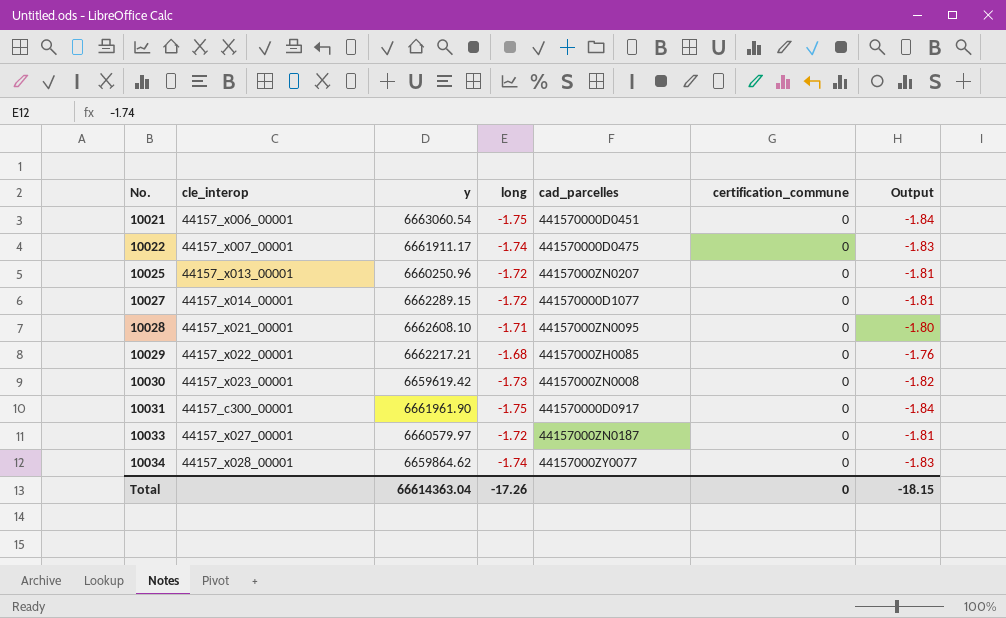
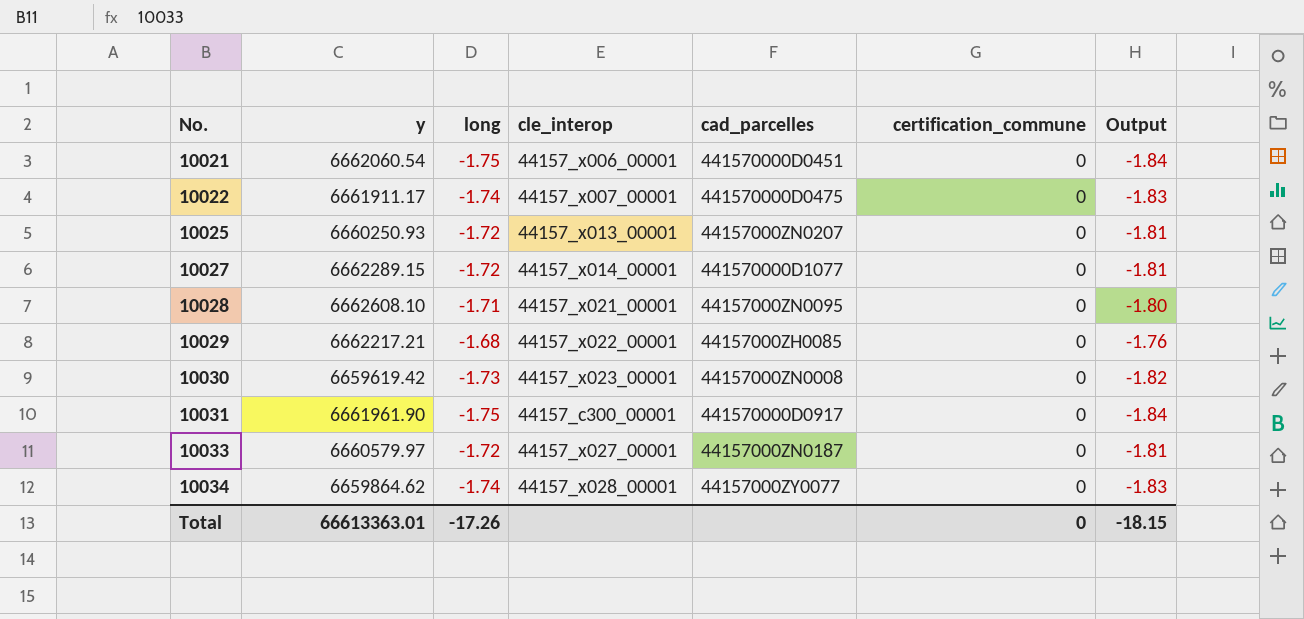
column cle_interop | position: 2 -> 4
10021 | y: 6663060.54 -> 6662060.54
10025 | y: 6660250.96 -> 6660250.93
Total | y: 66614363.04 -> 66613363.01

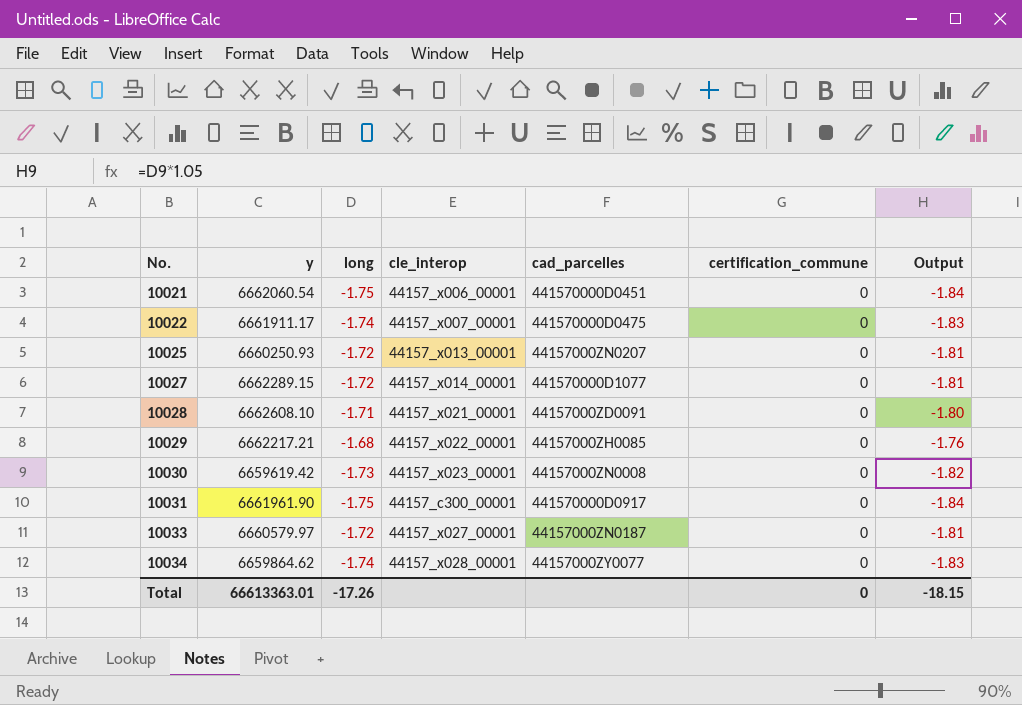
10028 | cad_parcelles: 44157000ZN0095 -> 44157000ZD0091

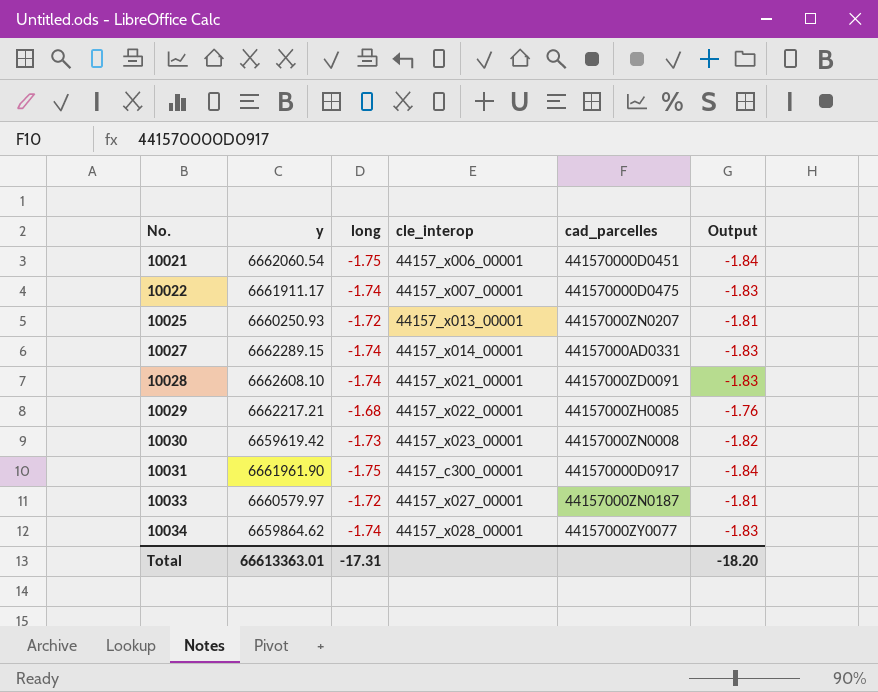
column certification_commune | position: 6 -> none
10027 | long: -1.72 -> -1.74
10027 | cad_parcelles: 441570000D1077 -> 44157000AD0331
10027 | Output: -1.81 -> -1.83
10028 | long: -1.71 -> -1.74
10028 | Output: -1.80 -> -1.83
Total | long: -17.26 -> -17.31
Total | Output: -18.15 -> -18.20

